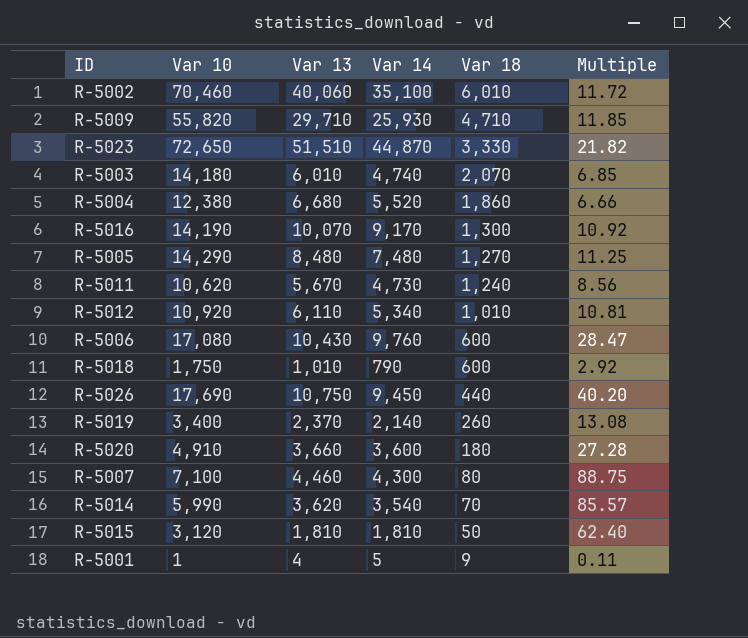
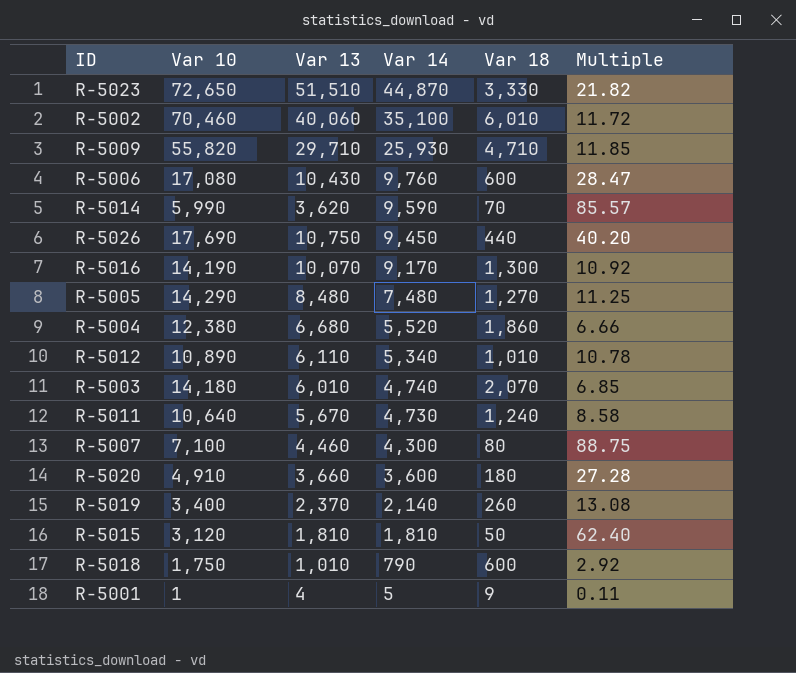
row order: Var 18 descending -> Var 14 descending
R-5014 | Var 14: 3,540 -> 9,590
R-5012 | Var 10: 10,920 -> 10,890
R-5012 | Multiple: 10.81 -> 10.78
R-5011 | Var 10: 10,620 -> 10,640
R-5011 | Multiple: 8.56 -> 8.58

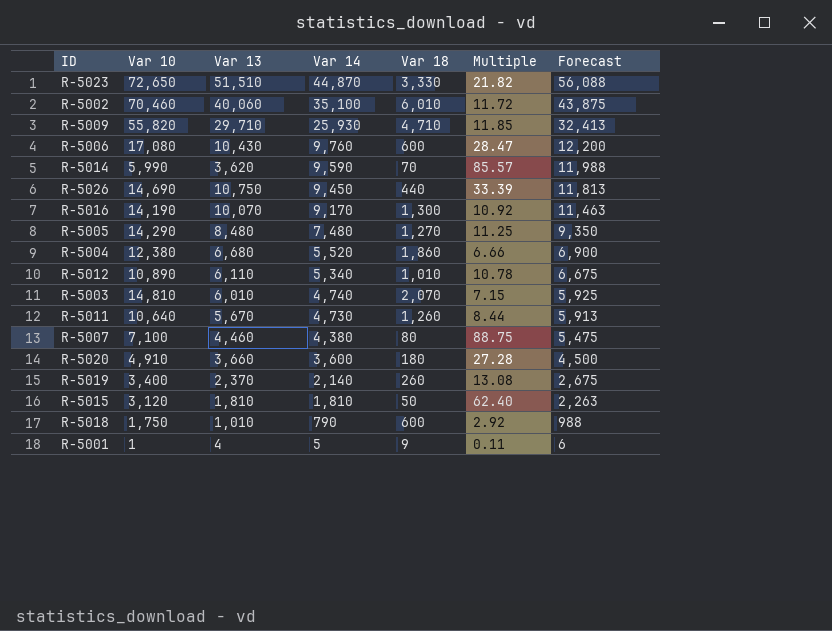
column Forecast | formula: none -> [Var 14] * 1.25
R-5026 | Var 10: 17,690 -> 14,690
R-5026 | Multiple: 40.20 -> 33.39
R-5003 | Var 10: 14,180 -> 14,810
R-5003 | Multiple: 6.85 -> 7.15
R-5011 | Var 18: 1,240 -> 1,260
R-5011 | Multiple: 8.58 -> 8.44
R-5007 | Var 14: 4,300 -> 4,380

